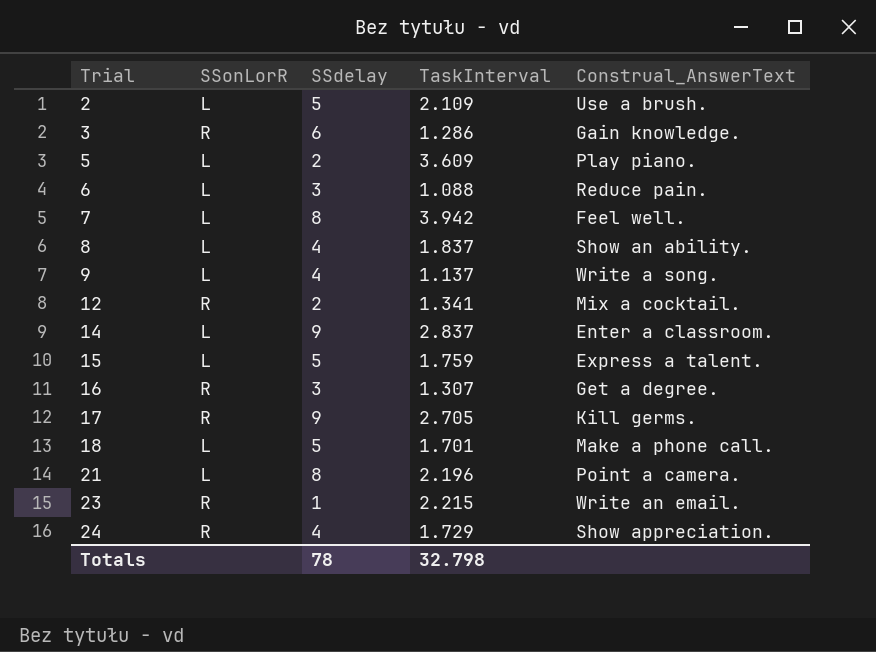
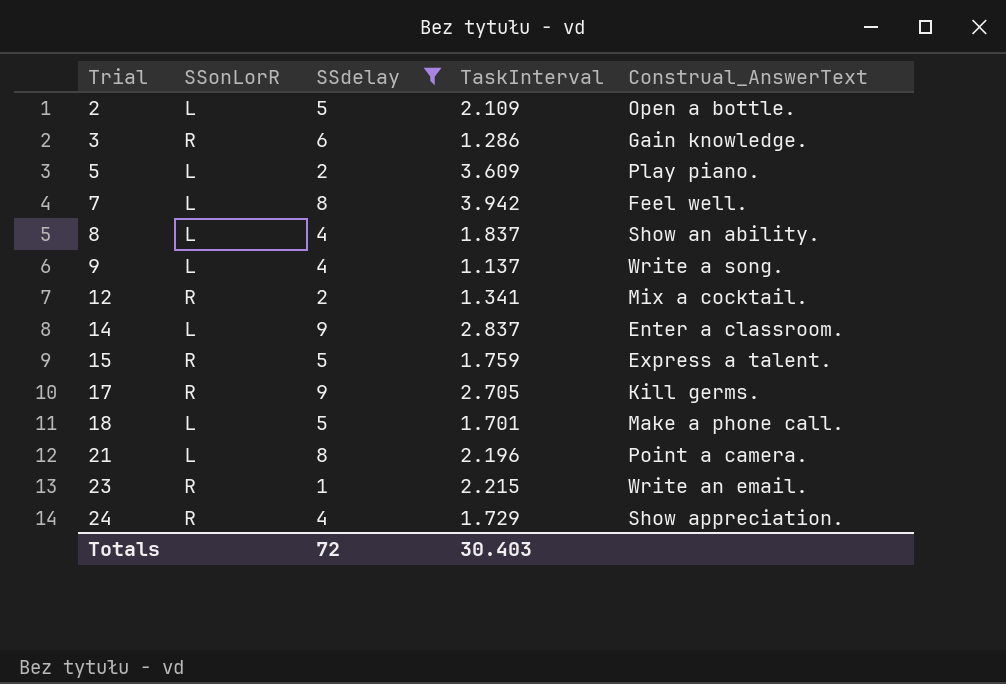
filter: none -> SSdelay != 3
2 | Construal_AnswerText: Use a brush. -> Open a bottle.
15 | SSonLorR: L -> R
Totals | SSdelay: 78 -> 72
Totals | TaskInterval: 32.798 -> 30.403

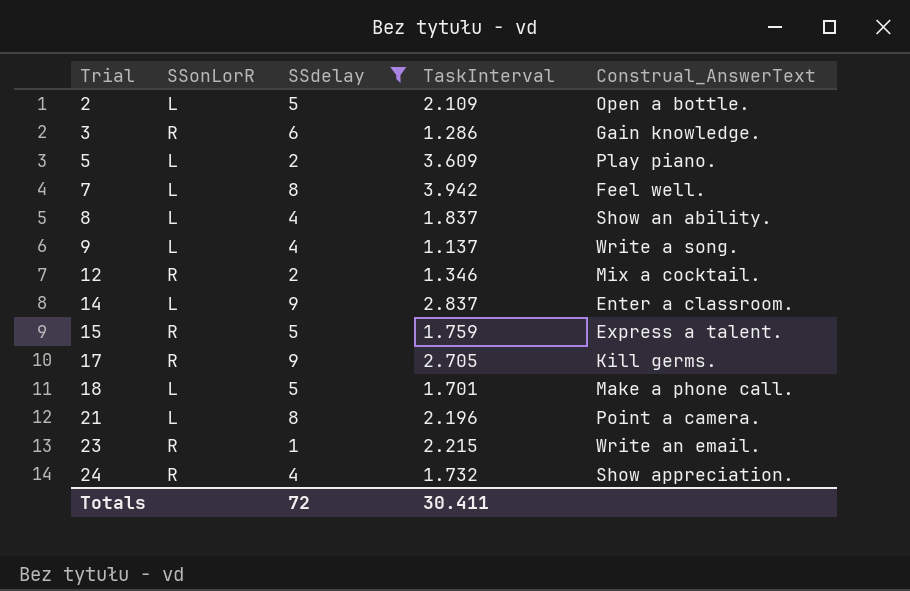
12 | TaskInterval: 1.341 -> 1.346
24 | TaskInterval: 1.729 -> 1.732
Totals | TaskInterval: 30.403 -> 30.411

